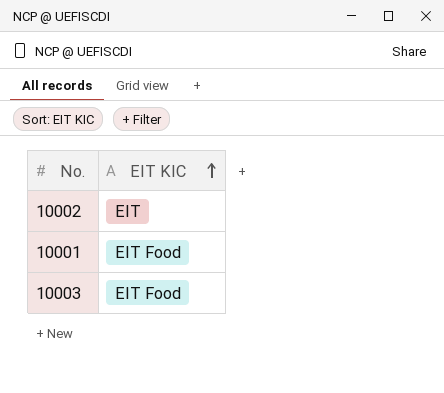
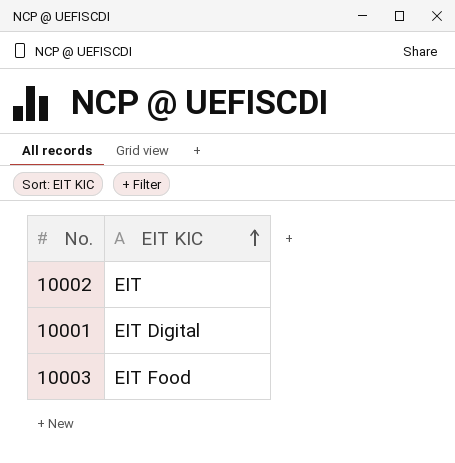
10001 | EIT KIC: EIT Food -> EIT Digital

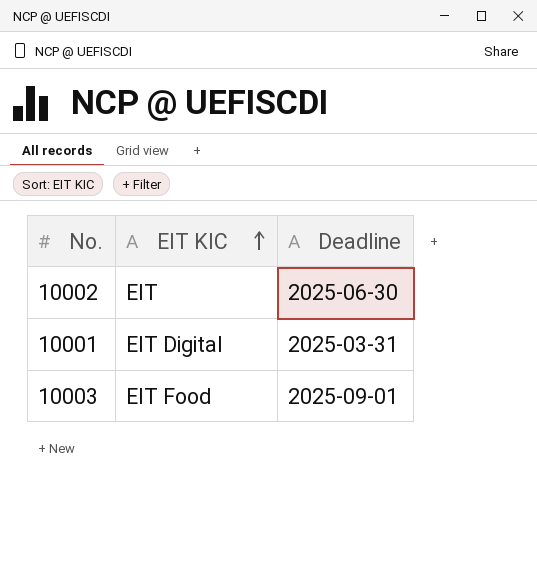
column Deadline | position: none -> 3

